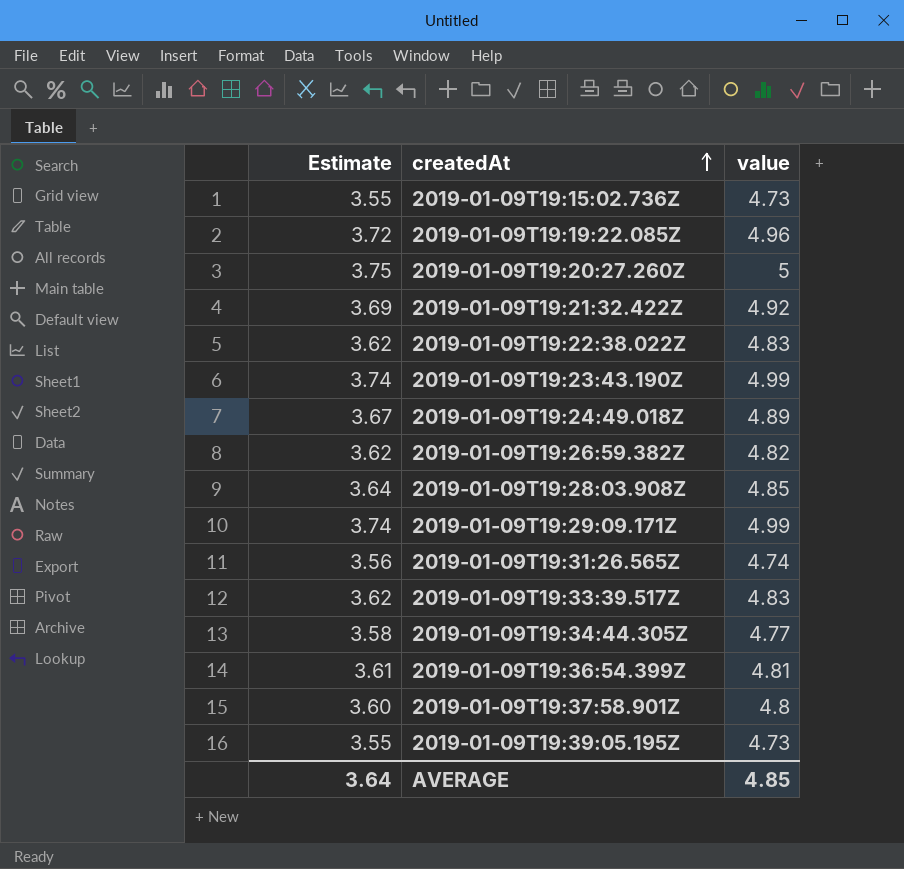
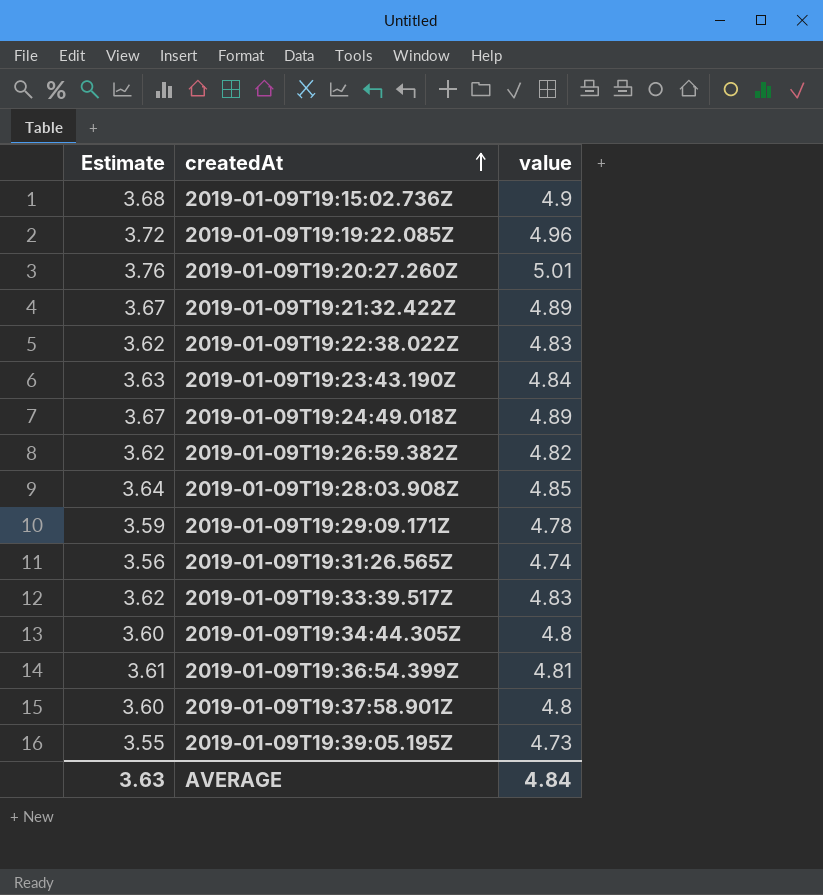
2019-01-09T19:15:02.736Z | Estimate: 3.55 -> 3.68
2019-01-09T19:15:02.736Z | value: 4.73 -> 4.9
2019-01-09T19:20:27.260Z | Estimate: 3.75 -> 3.76
2019-01-09T19:20:27.260Z | value: 5 -> 5.01
2019-01-09T19:21:32.422Z | Estimate: 3.69 -> 3.67
2019-01-09T19:21:32.422Z | value: 4.92 -> 4.89
2019-01-09T19:23:43.190Z | Estimate: 3.74 -> 3.63
2019-01-09T19:23:43.190Z | value: 4.99 -> 4.84
2019-01-09T19:29:09.171Z | Estimate: 3.74 -> 3.59
2019-01-09T19:29:09.171Z | value: 4.99 -> 4.78
2019-01-09T19:34:44.305Z | Estimate: 3.58 -> 3.60
2019-01-09T19:34:44.305Z | value: 4.77 -> 4.8
AVERAGE | Estimate: 3.64 -> 3.63
AVERAGE | value: 4.85 -> 4.84

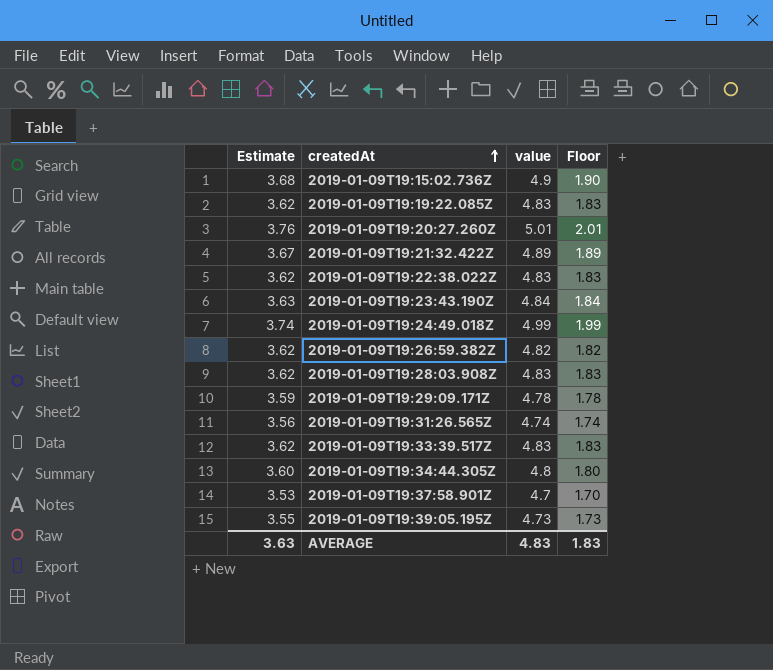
column Floor | formula: none -> [value] - 3
row 2019-01-09T19:36:54.399Z: 3.61 | 4.81 -> none
2019-01-09T19:19:22.085Z | Estimate: 3.72 -> 3.62
2019-01-09T19:19:22.085Z | value: 4.96 -> 4.83
2019-01-09T19:24:49.018Z | Estimate: 3.67 -> 3.74
2019-01-09T19:24:49.018Z | value: 4.89 -> 4.99
2019-01-09T19:28:03.908Z | Estimate: 3.64 -> 3.62
2019-01-09T19:28:03.908Z | value: 4.85 -> 4.83
2019-01-09T19:37:58.901Z | Estimate: 3.60 -> 3.53
2019-01-09T19:37:58.901Z | value: 4.8 -> 4.7
AVERAGE | value: 4.84 -> 4.83

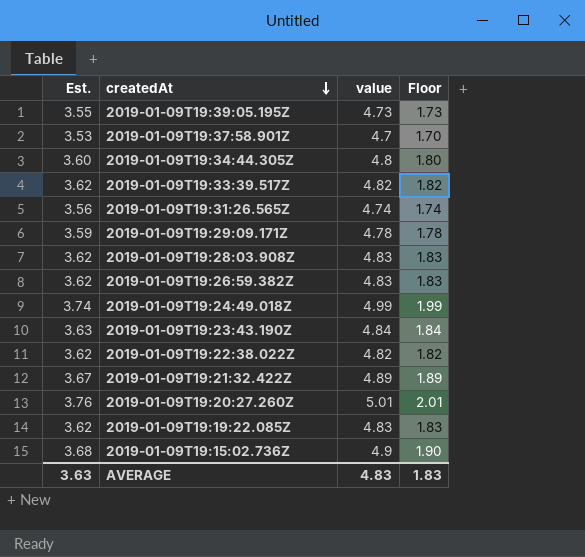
row order: createdAt ascending -> createdAt descending
column name: Estimate -> Est.
2019-01-09T19:33:39.517Z | value: 4.83 -> 4.82
2019-01-09T19:33:39.517Z | Floor: 1.83 -> 1.82
2019-01-09T19:26:59.382Z | value: 4.82 -> 4.83
2019-01-09T19:26:59.382Z | Floor: 1.82 -> 1.83
2019-01-09T19:22:38.022Z | value: 4.83 -> 4.82
2019-01-09T19:22:38.022Z | Floor: 1.83 -> 1.82

